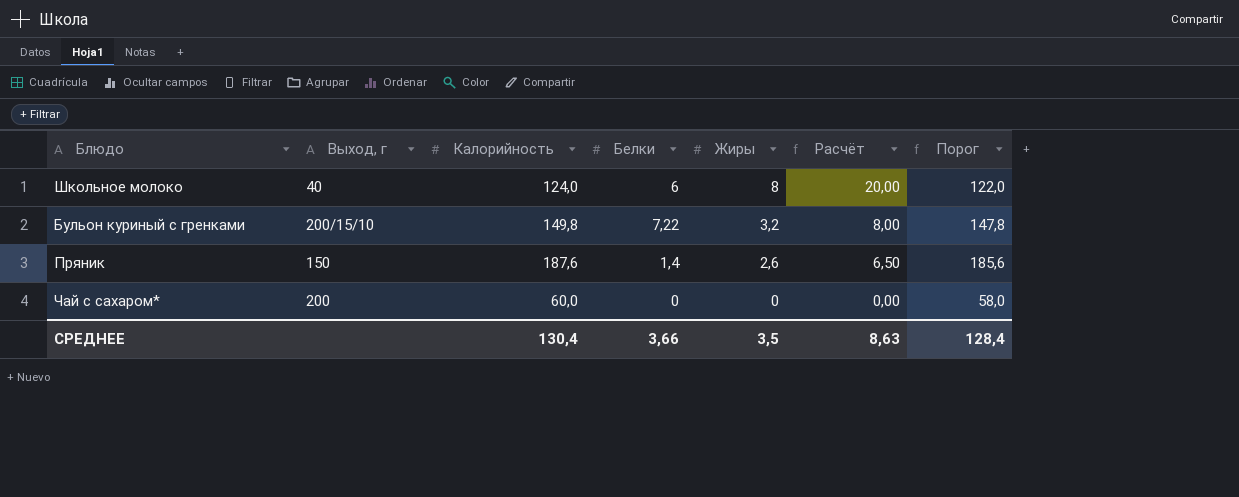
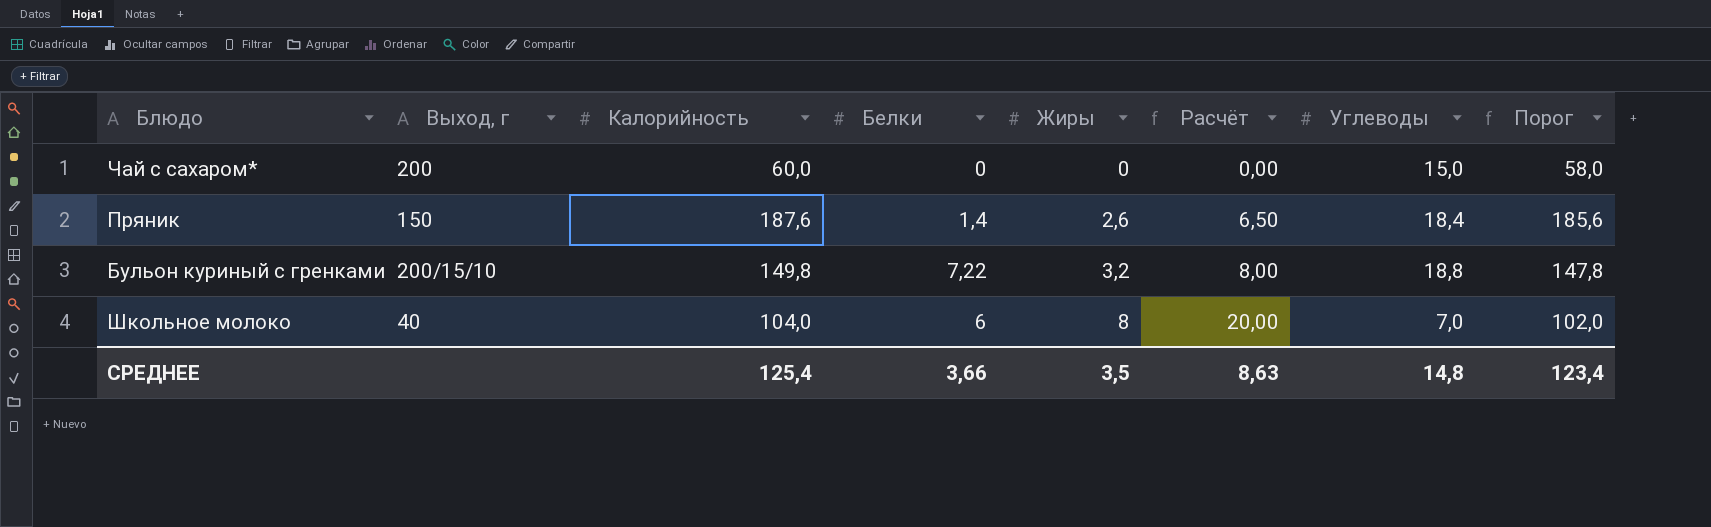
row order: Жиры descending -> Жиры ascending
column Углеводы | position: none -> 7
Школьное молоко | Калорийность: 124,0 -> 104,0
Школьное молоко | Порог: 122,0 -> 102,0
СРЕДНЕЕ | Калорийность: 130,4 -> 125,4
СРЕДНЕЕ | Порог: 128,4 -> 123,4

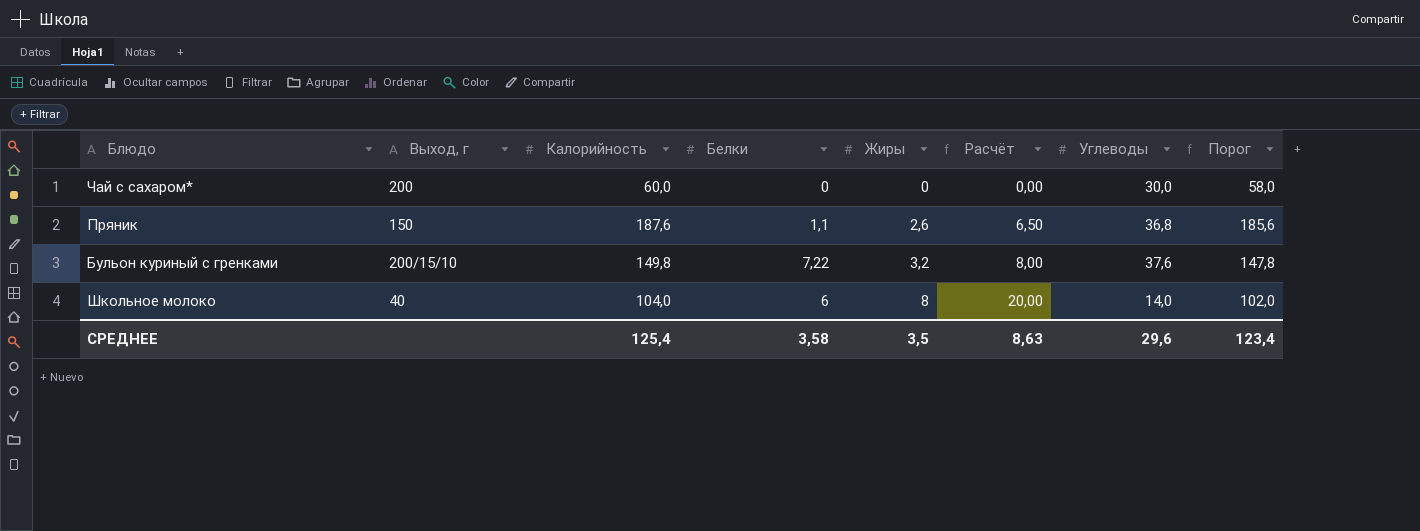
Чай с сахаром* | Углеводы: 15,0 -> 30,0
Пряник | Белки: 1,4 -> 1,1
Пряник | Углеводы: 18,4 -> 36,8
Бульон куриный с гренками | Углеводы: 18,8 -> 37,6
Школьное молоко | Углеводы: 7,0 -> 14,0
СРЕДНЕЕ | Белки: 3,66 -> 3,58
СРЕДНЕЕ | Углеводы: 14,8 -> 29,6

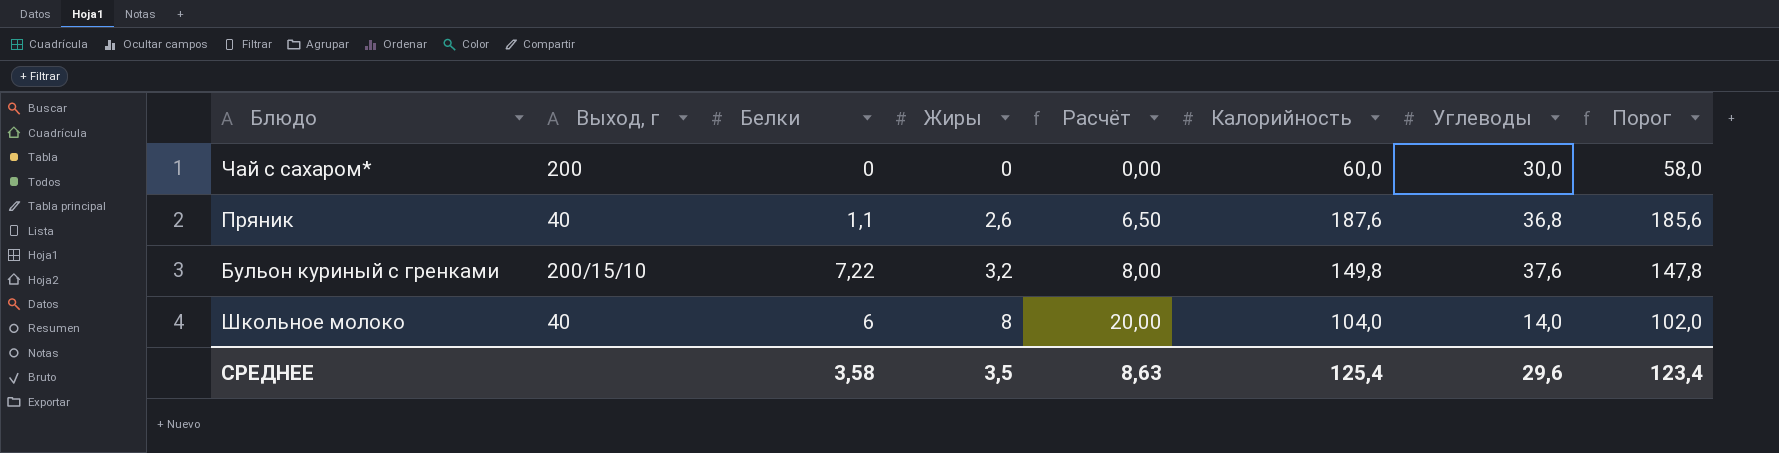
column Калорийность | position: 3 -> 6
Пряник | Выход, г: 150 -> 40

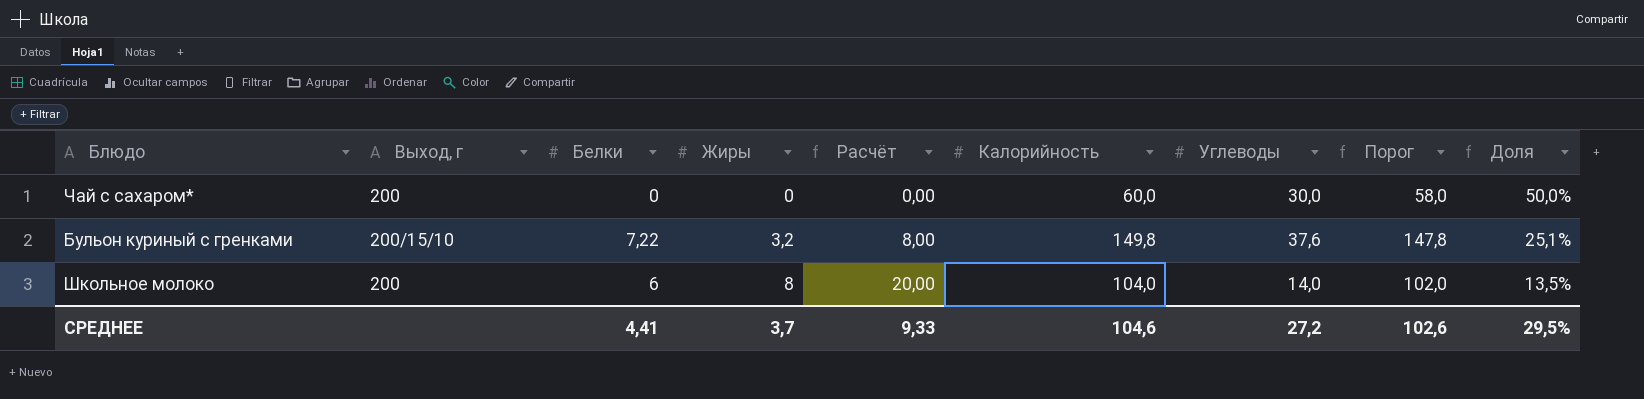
column Доля | formula: none -> [Углеводы] / [Калорийность]
row Пряник: 40 | 1,1 | 2,6 | 6,50 | 187,6 | 36,8 | 185,6 -> none
Школьное молоко | Выход, г: 40 -> 200
СРЕДНЕЕ | Белки: 3,58 -> 4,41
СРЕДНЕЕ | Жиры: 3,5 -> 3,7
СРЕДНЕЕ | Расчёт: 8,63 -> 9,33
СРЕДНЕЕ | Калорийность: 125,4 -> 104,6
СРЕДНЕЕ | Углеводы: 29,6 -> 27,2
СРЕДНЕЕ | Порог: 123,4 -> 102,6

